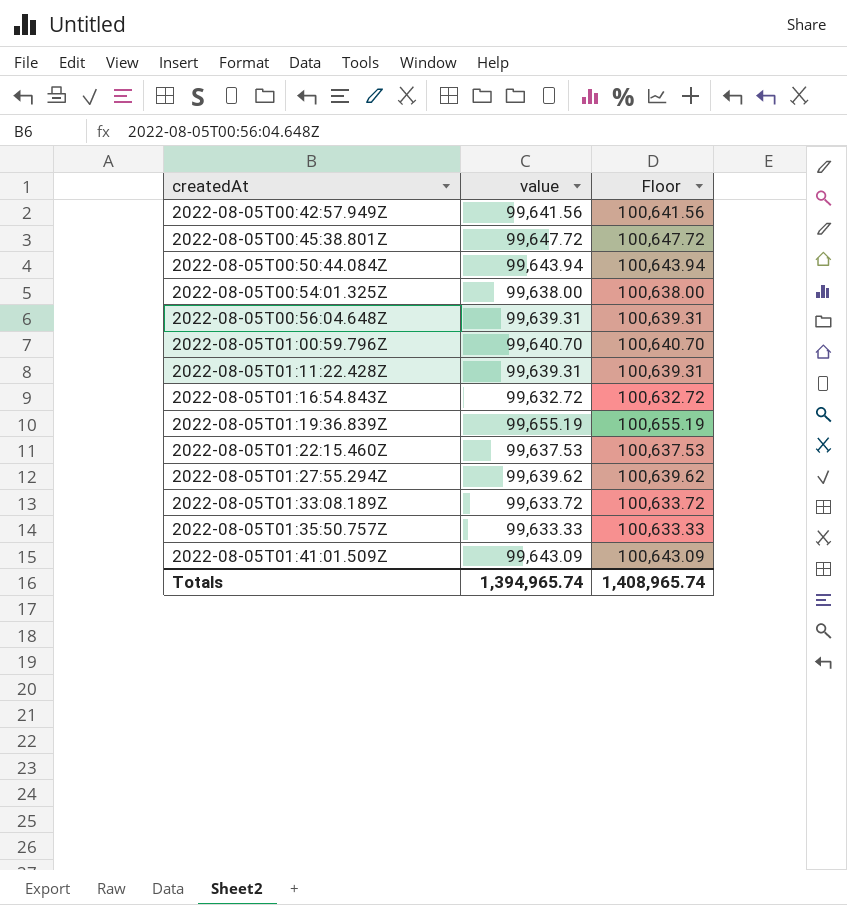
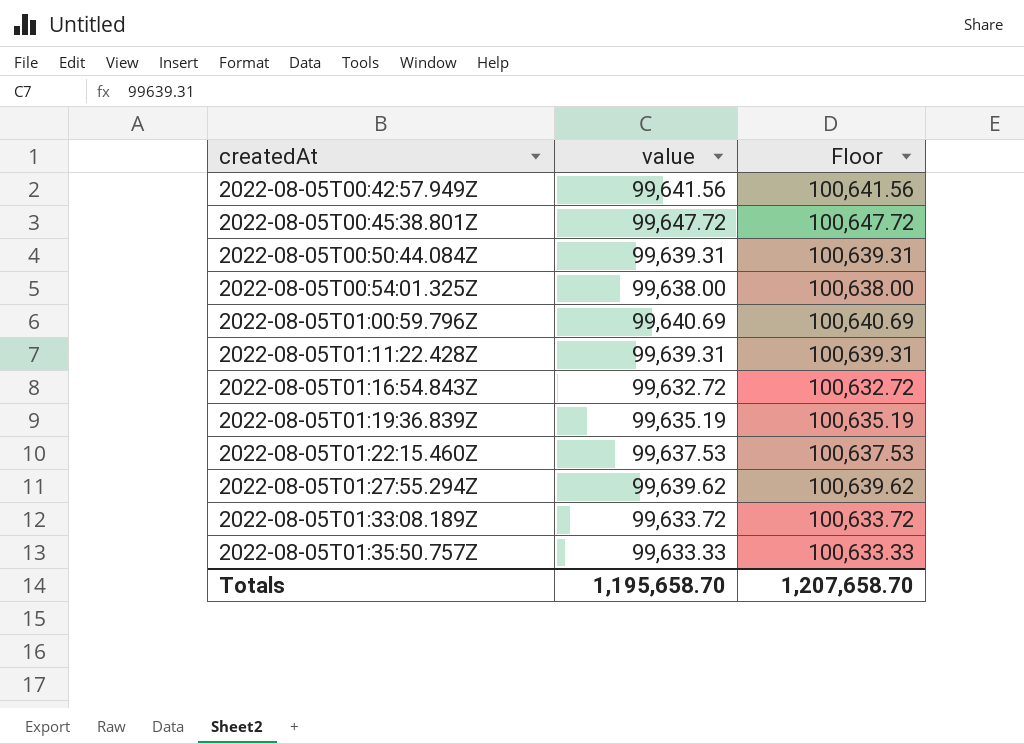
row 2022-08-05T00:56:04.648Z: 99,639.31 | 100,639.31 -> none
row 2022-08-05T01:41:01.509Z: 99,643.09 | 100,643.09 -> none
2022-08-05T00:50:44.084Z | value: 99,643.94 -> 99,639.31
2022-08-05T00:50:44.084Z | Floor: 100,643.94 -> 100,639.31
2022-08-05T01:00:59.796Z | value: 99,640.70 -> 99,640.69
2022-08-05T01:00:59.796Z | Floor: 100,640.70 -> 100,640.69
2022-08-05T01:19:36.839Z | value: 99,655.19 -> 99,635.19
2022-08-05T01:19:36.839Z | Floor: 100,655.19 -> 100,635.19
Totals | value: 1,394,965.74 -> 1,195,658.70
Totals | Floor: 1,408,965.74 -> 1,207,658.70

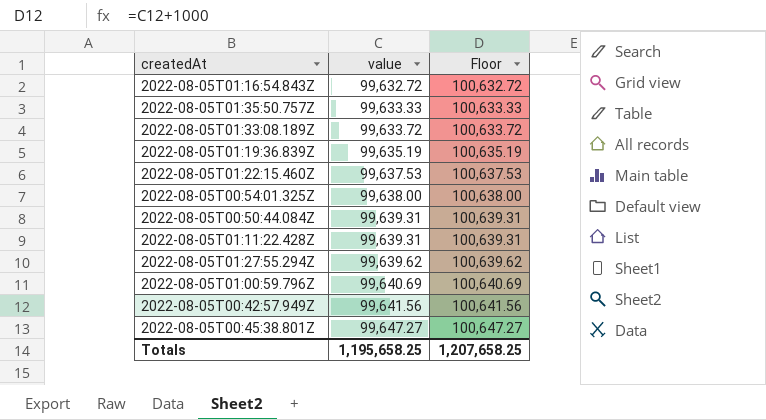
row order: createdAt ascending -> value ascending
2022-08-05T00:45:38.801Z | value: 99,647.72 -> 99,647.27
2022-08-05T00:45:38.801Z | Floor: 100,647.72 -> 100,647.27
Totals | value: 1,195,658.70 -> 1,195,658.25
Totals | Floor: 1,207,658.70 -> 1,207,658.25

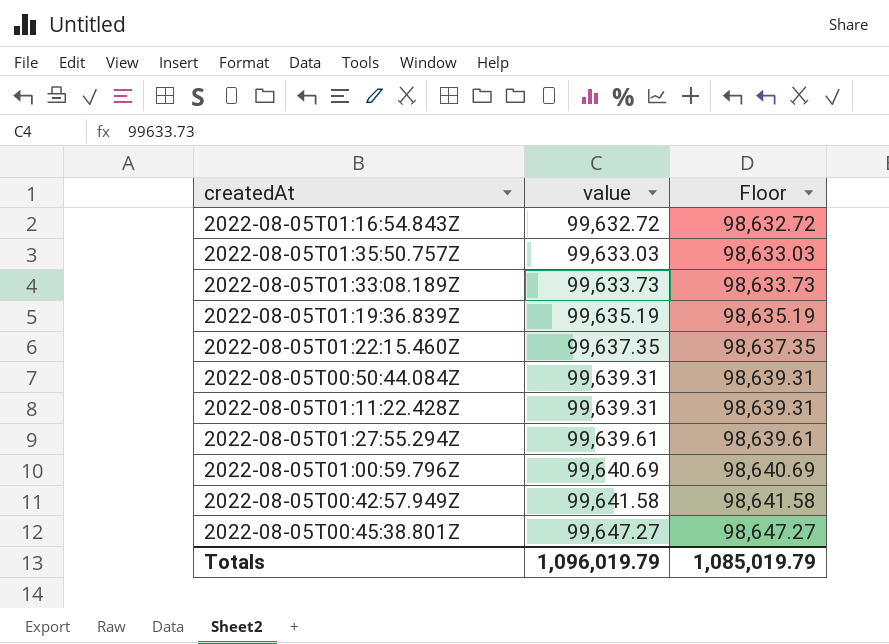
column Floor | formula: [value] + 1000 -> [value] - 1000
row 2022-08-05T00:54:01.325Z: 99,638.00 | 100,638.00 -> none
2022-08-05T01:35:50.757Z | value: 99,633.33 -> 99,633.03
2022-08-05T01:33:08.189Z | value: 99,633.72 -> 99,633.73
2022-08-05T01:22:15.460Z | value: 99,637.53 -> 99,637.35
2022-08-05T01:27:55.294Z | value: 99,639.62 -> 99,639.61
2022-08-05T00:42:57.949Z | value: 99,641.56 -> 99,641.58
Totals | value: 1,195,658.25 -> 1,096,019.79
Totals | Floor: 1,207,658.25 -> 1,085,019.79

